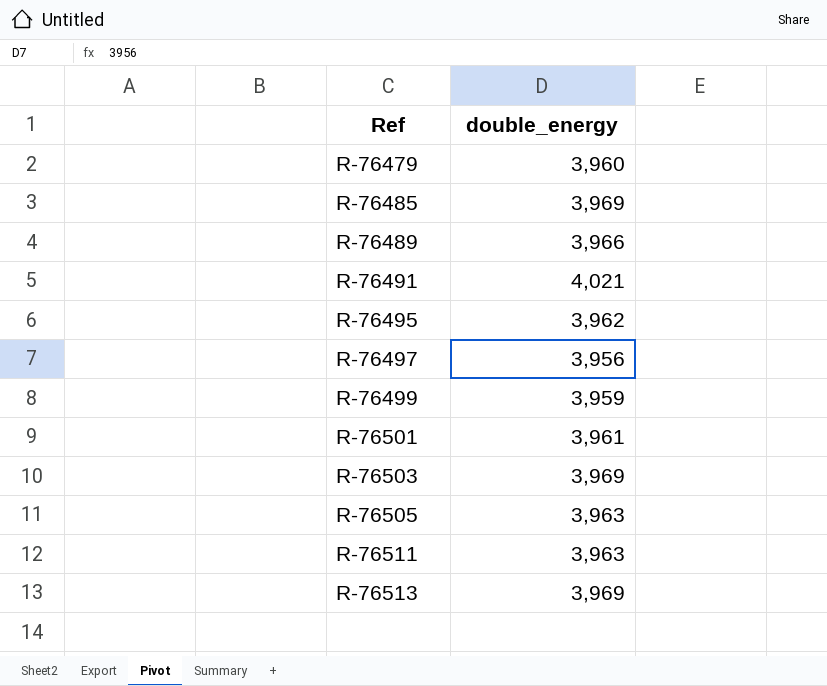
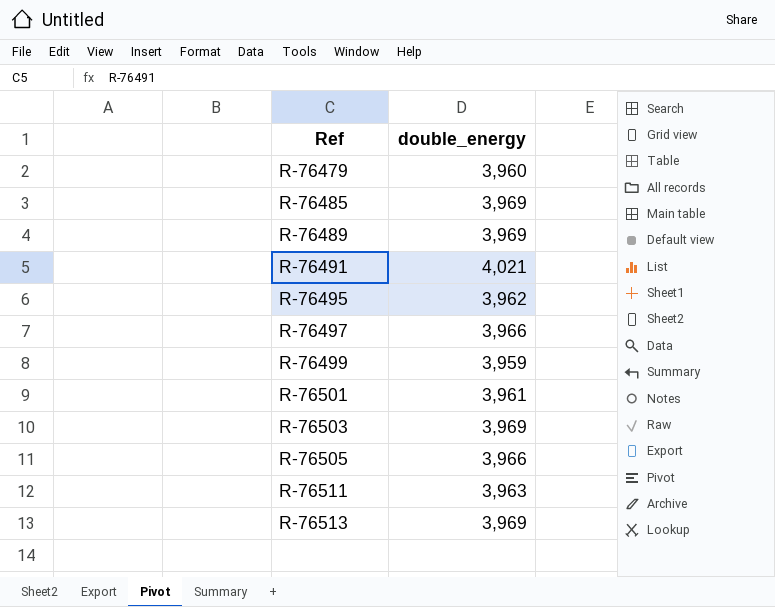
R-76489 | double_energy: 3,966 -> 3,969
R-76497 | double_energy: 3,956 -> 3,966
R-76505 | double_energy: 3,963 -> 3,966

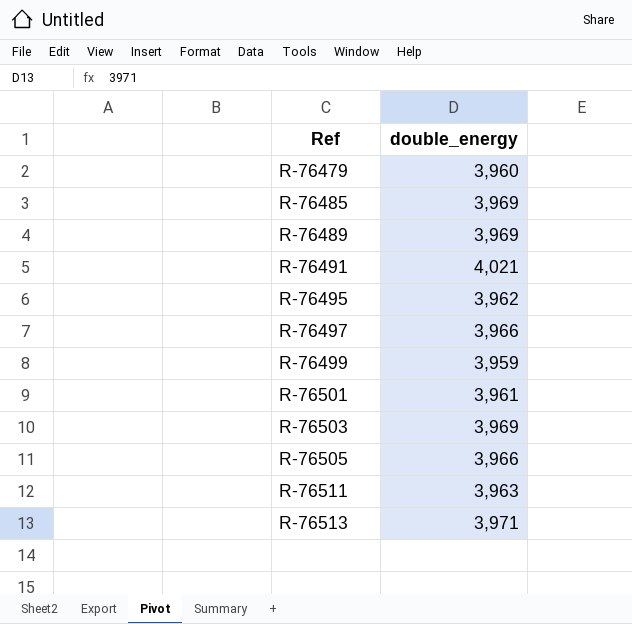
R-76513 | double_energy: 3,969 -> 3,971

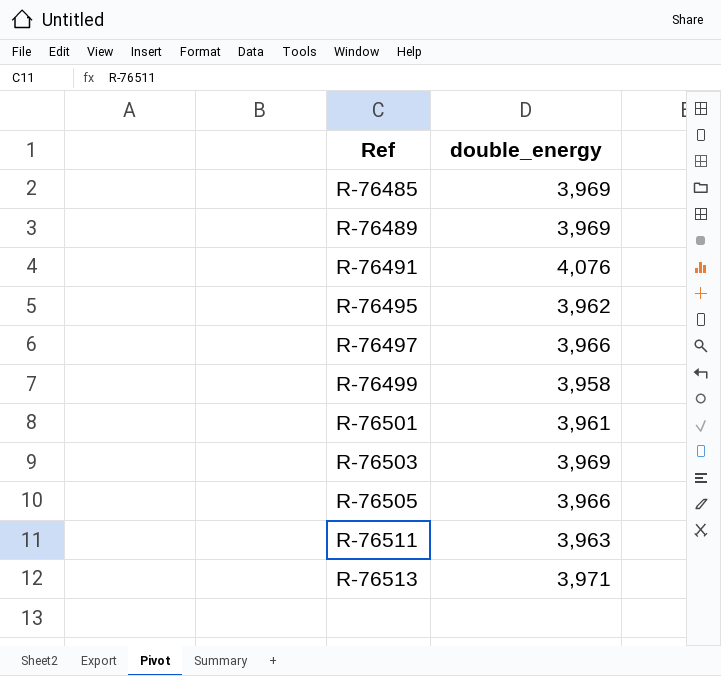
row R-76479: 3,960 -> none
R-76491 | double_energy: 4,021 -> 4,076
R-76499 | double_energy: 3,959 -> 3,958

